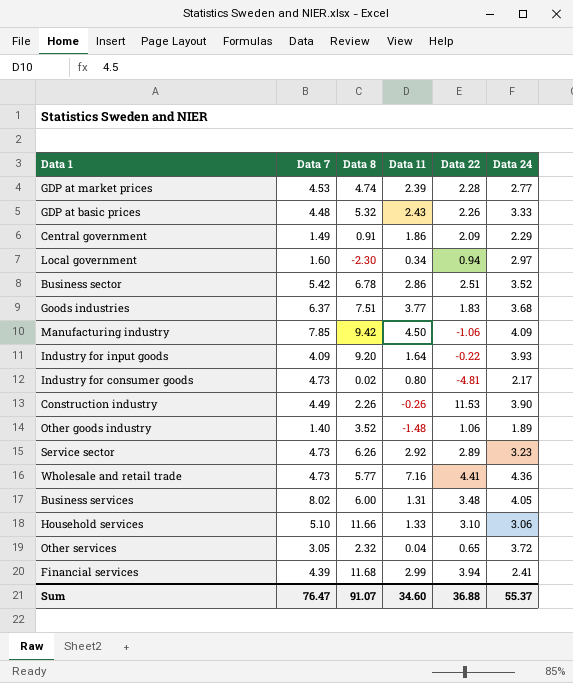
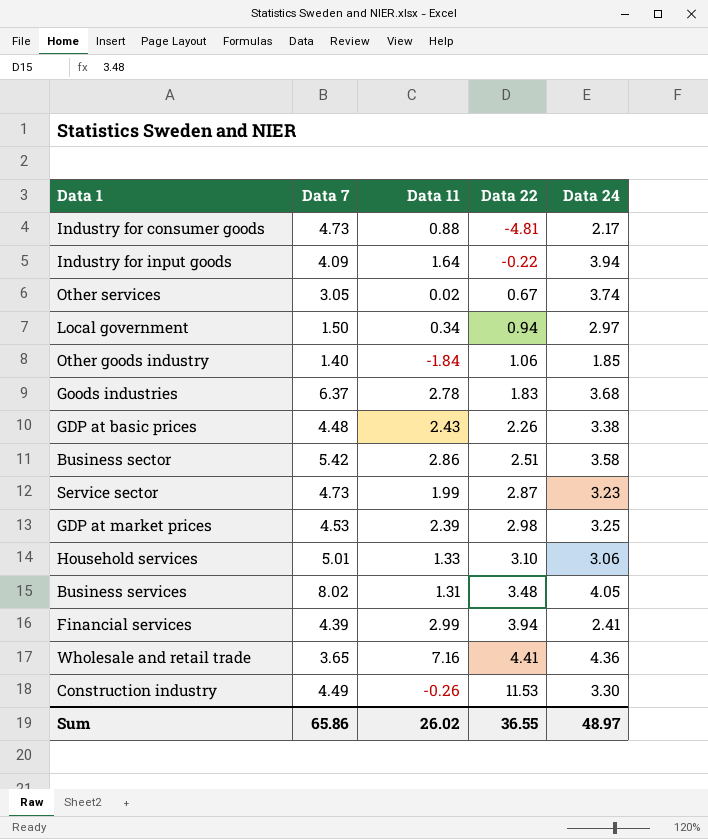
row order: none -> Data 22 ascending
column Data 8 | position: 3 -> none
row Central government: 1.49 | 0.91 | 1.86 | 2.09 | 2.29 -> none
row Manufacturing industry: 7.85 | 9.42 | 4.50 | -1.06 | 4.09 -> none
Industry for consumer goods | Data 11: 0.80 -> 0.88
Industry for input goods | Data 24: 3.93 -> 3.94
Other services | Data 11: 0.04 -> 0.02
Other services | Data 22: 0.65 -> 0.67
Other services | Data 24: 3.72 -> 3.74
Local government | Data 7: 1.60 -> 1.50
Other goods industry | Data 11: -1.48 -> -1.84
Other goods industry | Data 24: 1.89 -> 1.85
Goods industries | Data 11: 3.77 -> 2.78
GDP at basic prices | Data 24: 3.33 -> 3.38
Business sector | Data 24: 3.52 -> 3.58
Service sector | Data 11: 2.92 -> 1.99
Service sector | Data 22: 2.89 -> 2.87
GDP at market prices | Data 22: 2.28 -> 2.98
GDP at market prices | Data 24: 2.77 -> 3.25
Household services | Data 7: 5.10 -> 5.01
Wholesale and retail trade | Data 7: 4.73 -> 3.65
Construction industry | Data 24: 3.90 -> 3.30
Sum | Data 7: 76.47 -> 65.86
Sum | Data 11: 34.60 -> 26.02
Sum | Data 22: 36.88 -> 36.55
Sum | Data 24: 55.37 -> 48.97

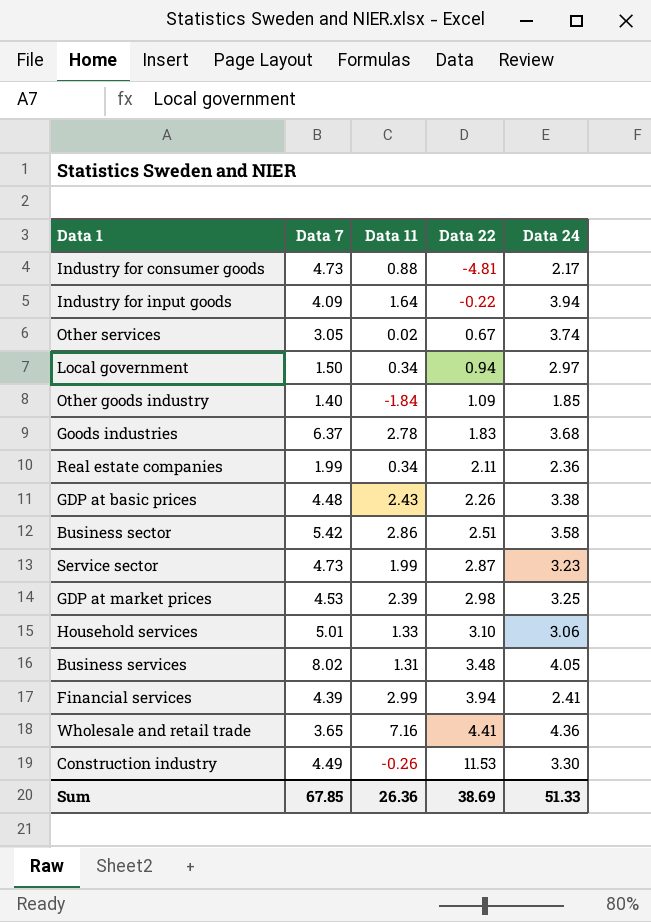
Other goods industry | Data 22: 1.06 -> 1.09
row Real estate companies: none -> 1.99 | 0.34 | 2.11 | 2.36
Sum | Data 7: 65.86 -> 67.85
Sum | Data 11: 26.02 -> 26.36
Sum | Data 22: 36.55 -> 38.69
Sum | Data 24: 48.97 -> 51.33

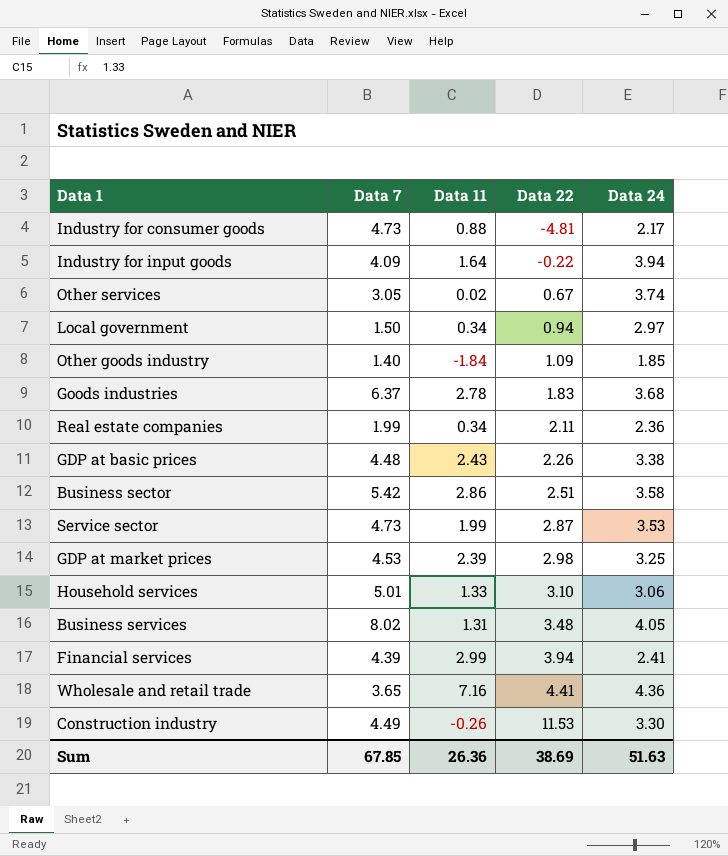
Service sector | Data 24: 3.23 -> 3.53
Sum | Data 24: 51.33 -> 51.63

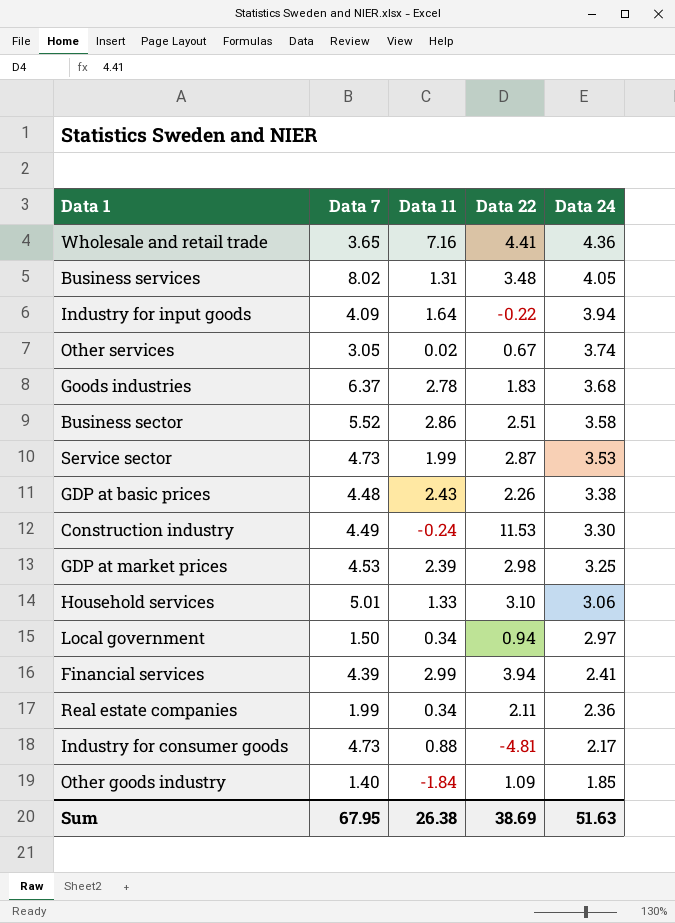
row order: Data 22 ascending -> Data 24 descending
Business sector | Data 7: 5.42 -> 5.52
Construction industry | Data 11: -0.26 -> -0.24
Sum | Data 7: 67.85 -> 67.95
Sum | Data 11: 26.36 -> 26.38

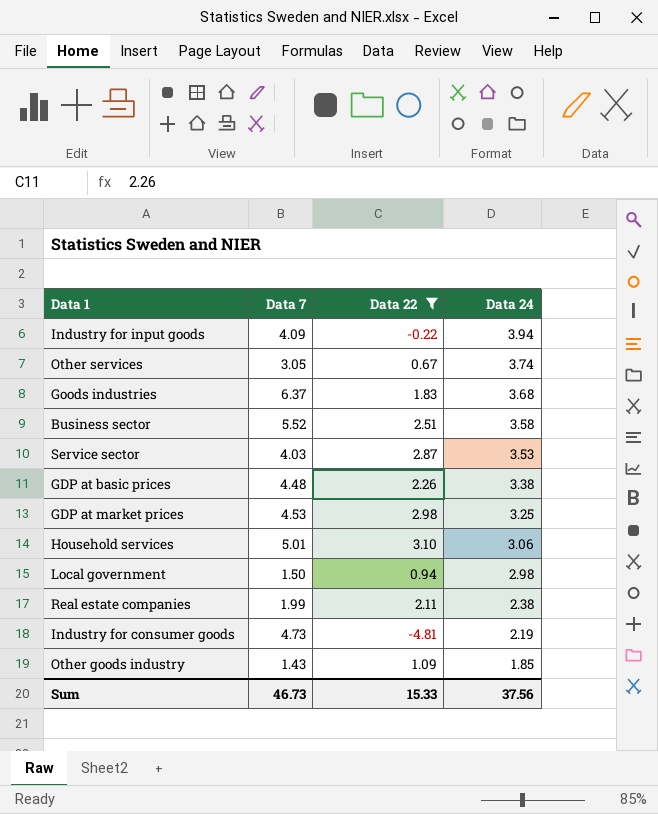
filter: none -> Data 22 <= 3.10
column Data 11 | position: 3 -> none
Service sector | Data 7: 4.73 -> 4.03
Local government | Data 24: 2.97 -> 2.98
Real estate companies | Data 24: 2.36 -> 2.38
Industry for consumer goods | Data 24: 2.17 -> 2.19
Other goods industry | Data 7: 1.40 -> 1.43
Sum | Data 7: 67.95 -> 46.73
Sum | Data 22: 38.69 -> 15.33
Sum | Data 24: 51.63 -> 37.56

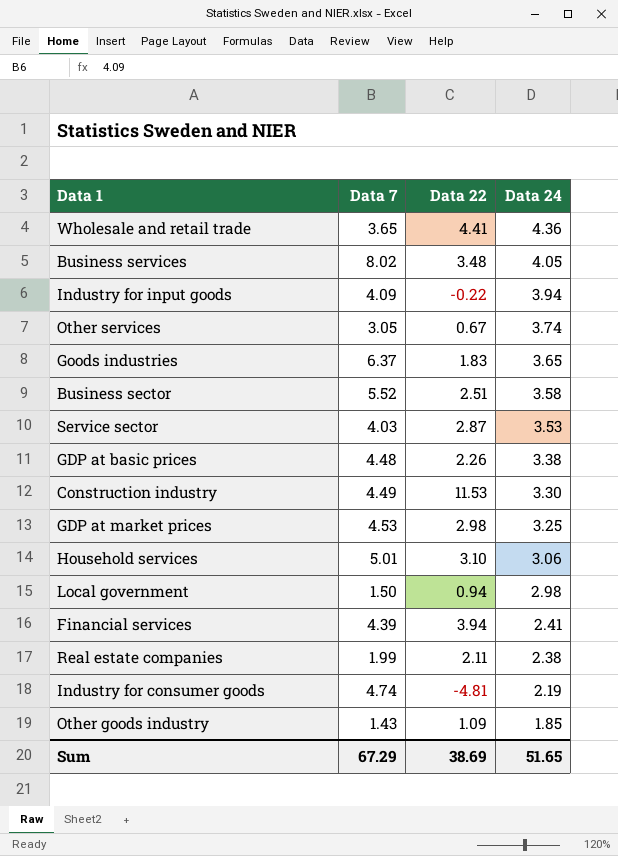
filter: Data 22 <= 3.10 -> none
Goods industries | Data 24: 3.68 -> 3.65
Industry for consumer goods | Data 7: 4.73 -> 4.74
Sum | Data 7: 46.73 -> 67.29
Sum | Data 22: 15.33 -> 38.69
Sum | Data 24: 37.56 -> 51.65

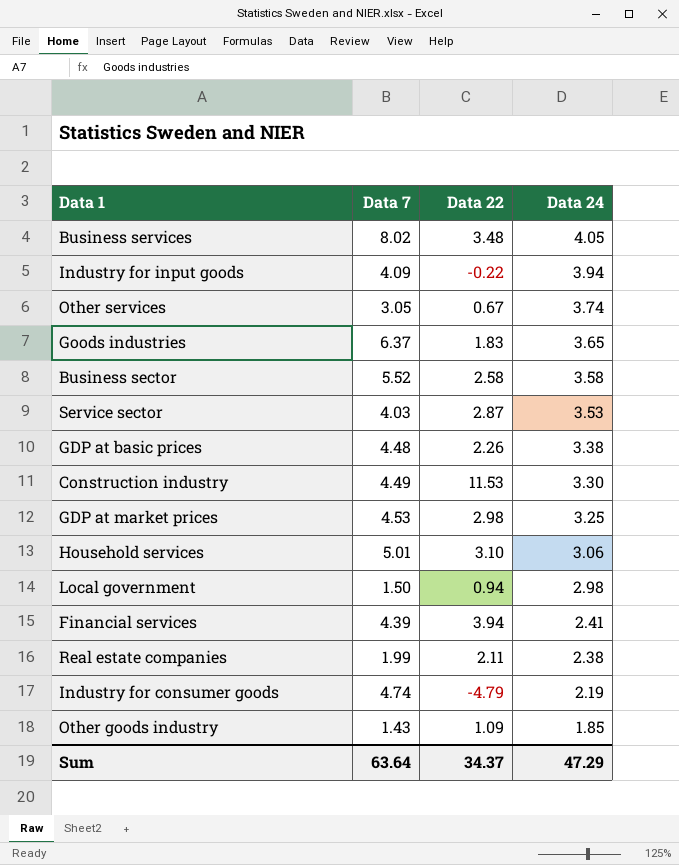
row Wholesale and retail trade: 3.65 | 4.41 | 4.36 -> none
Business sector | Data 22: 2.51 -> 2.58
Industry for consumer goods | Data 22: -4.81 -> -4.79
Sum | Data 7: 67.29 -> 63.64
Sum | Data 22: 38.69 -> 34.37
Sum | Data 24: 51.65 -> 47.29

